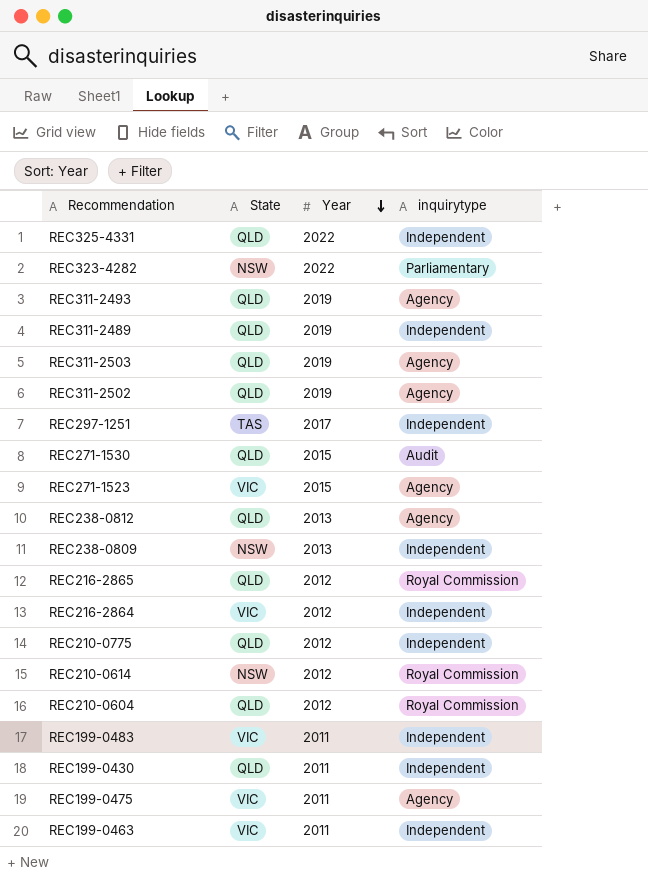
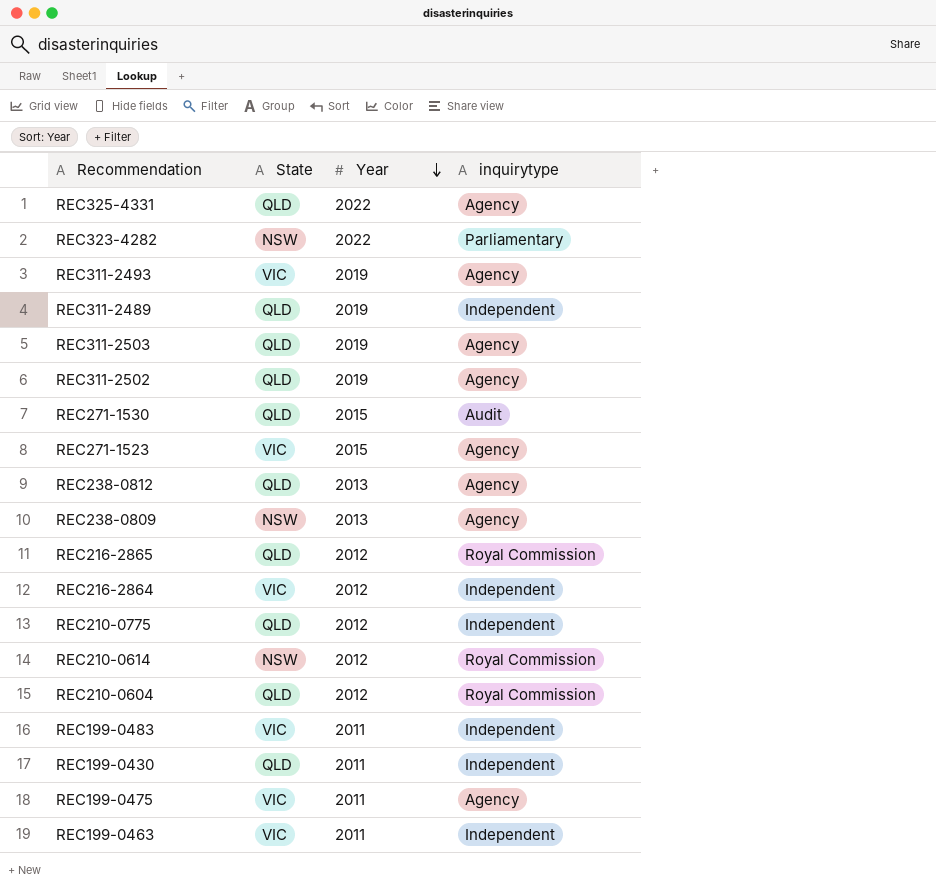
row REC297-1251: TAS | 2017 | Independent -> none
REC325-4331 | inquirytype: Independent -> Agency
REC311-2493 | State: QLD -> VIC
REC238-0809 | inquirytype: Independent -> Agency

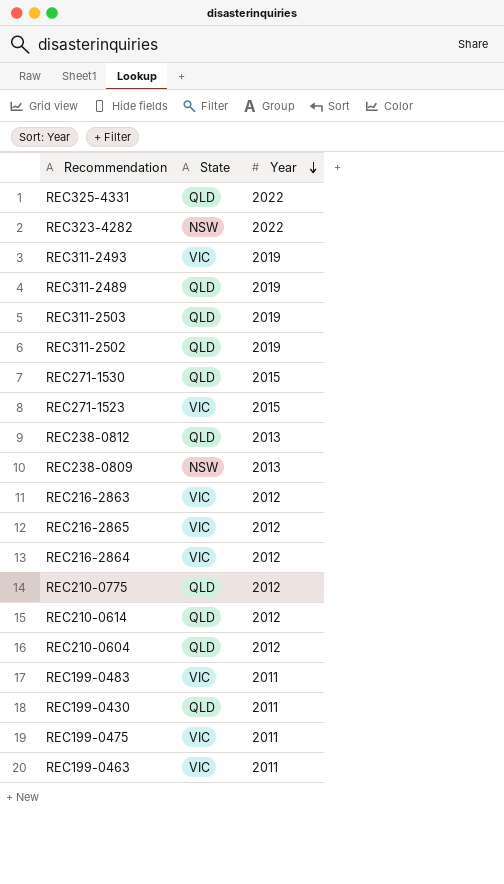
column inquirytype | position: 4 -> none
row REC216-2863: none -> VIC | 2012
REC216-2865 | State: QLD -> VIC
REC210-0614 | State: NSW -> QLD

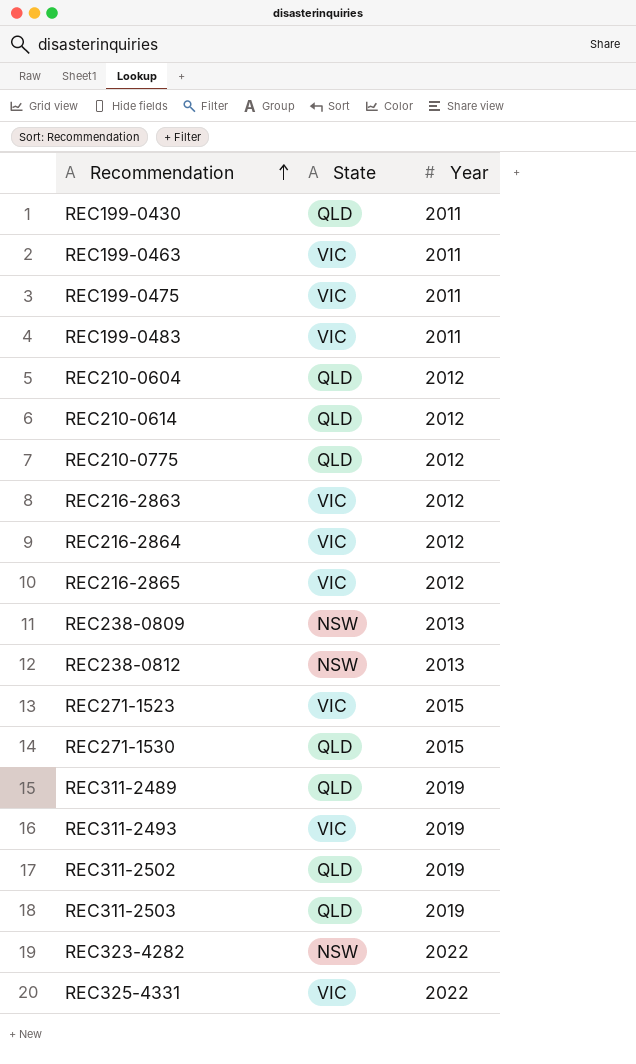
row order: Year descending -> Recommendation ascending
REC238-0812 | State: QLD -> NSW
REC325-4331 | State: QLD -> VIC

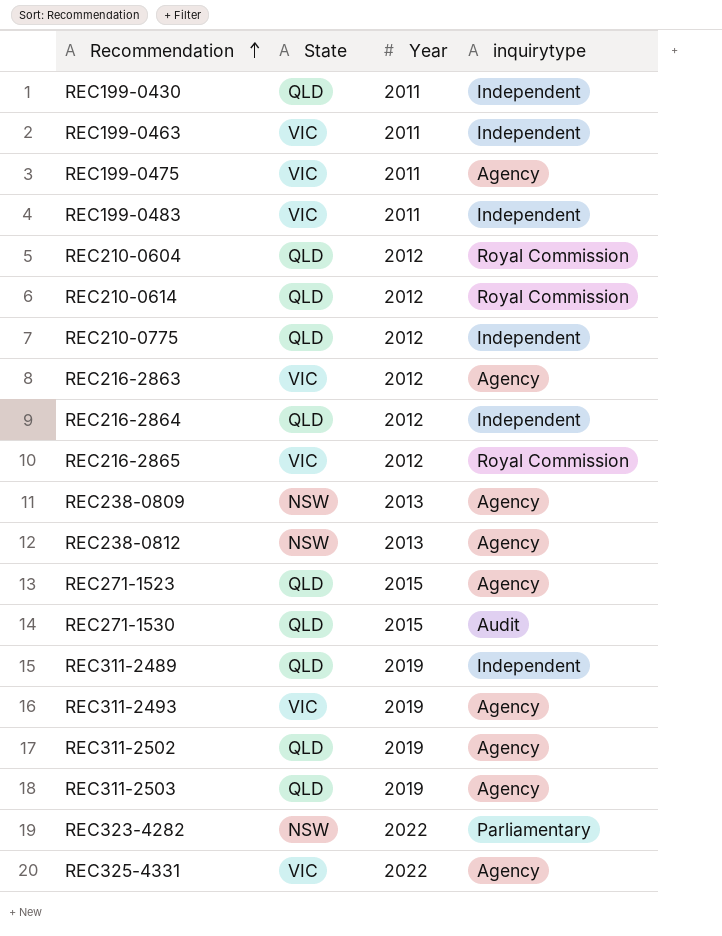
column inquirytype | position: none -> 4
REC216-2864 | State: VIC -> QLD
REC271-1523 | State: VIC -> QLD

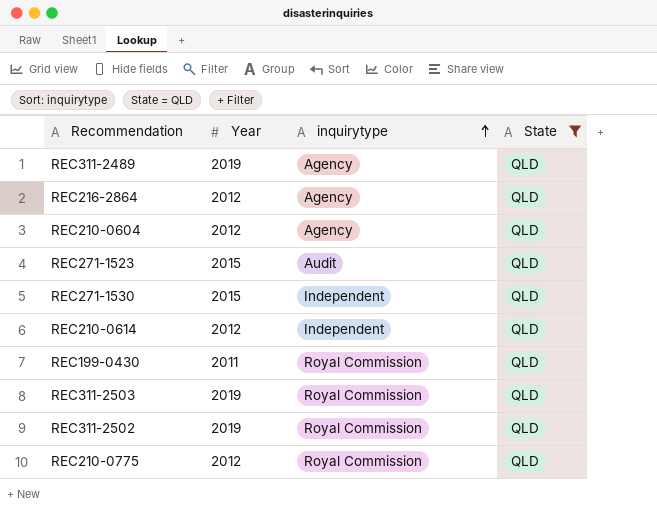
filter: none -> State = QLD
row order: Recommendation ascending -> inquirytype ascending
column State | position: 2 -> 4
REC311-2489 | inquirytype: Independent -> Agency
REC216-2864 | inquirytype: Independent -> Agency
REC210-0604 | inquirytype: Royal Commission -> Agency
REC271-1523 | inquirytype: Agency -> Audit
REC271-1530 | inquirytype: Audit -> Independent
REC210-0614 | inquirytype: Royal Commission -> Independent
REC199-0430 | inquirytype: Independent -> Royal Commission
REC311-2503 | inquirytype: Agency -> Royal Commission
REC311-2502 | inquirytype: Agency -> Royal Commission
REC210-0775 | inquirytype: Independent -> Royal Commission

